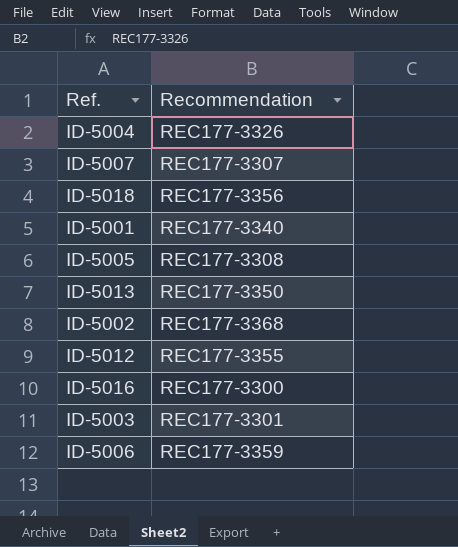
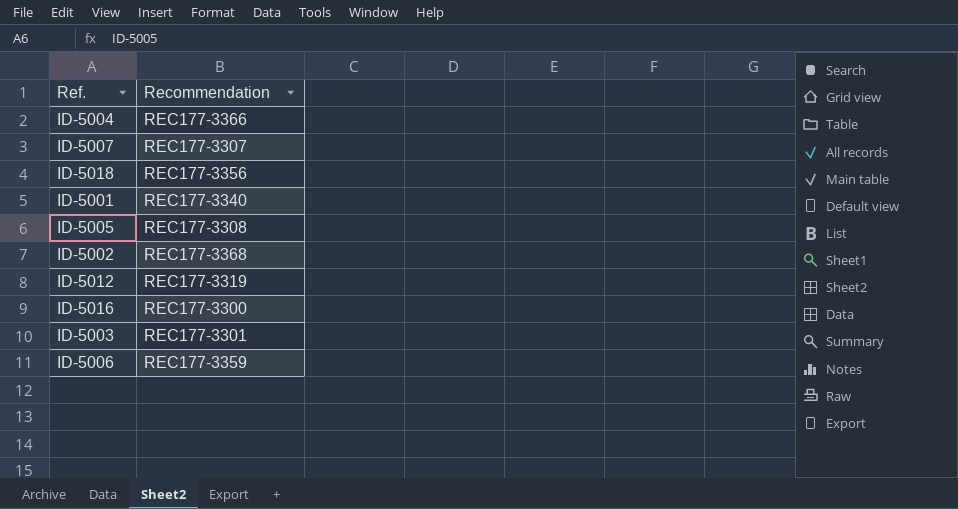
row ID-5013: REC177-3350 -> none
ID-5004 | Recommendation: REC177-3326 -> REC177-3366
ID-5012 | Recommendation: REC177-3355 -> REC177-3319

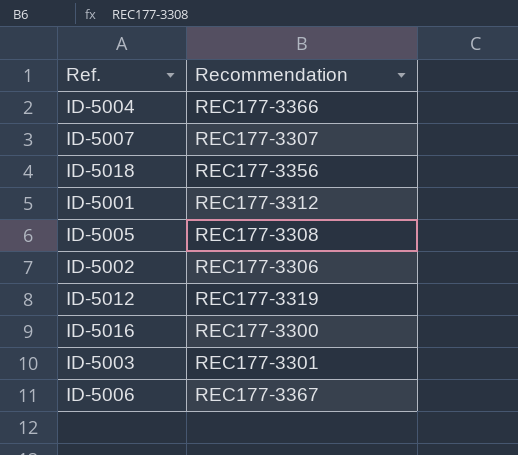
ID-5001 | Recommendation: REC177-3340 -> REC177-3312
ID-5002 | Recommendation: REC177-3368 -> REC177-3306
ID-5006 | Recommendation: REC177-3359 -> REC177-3367

